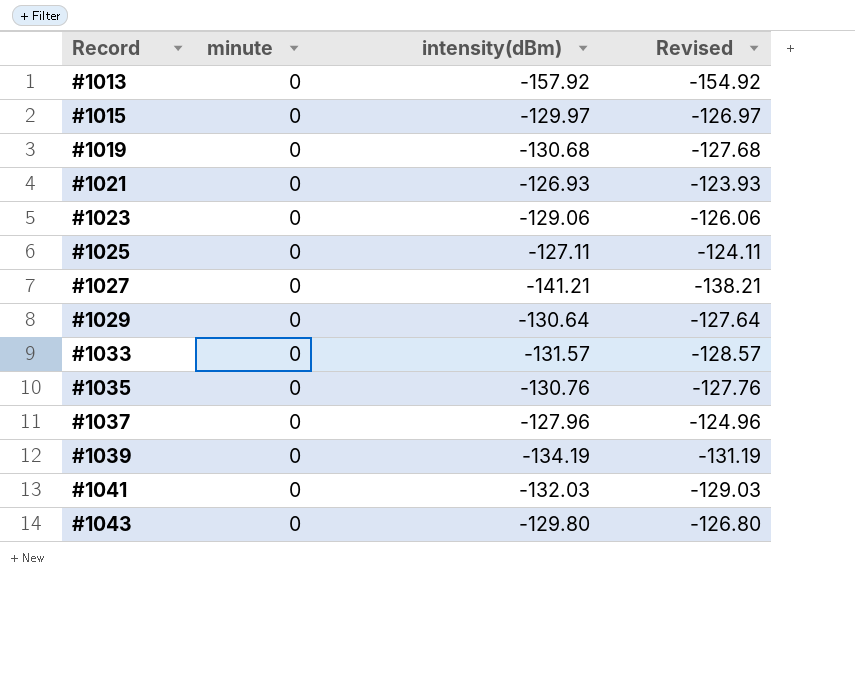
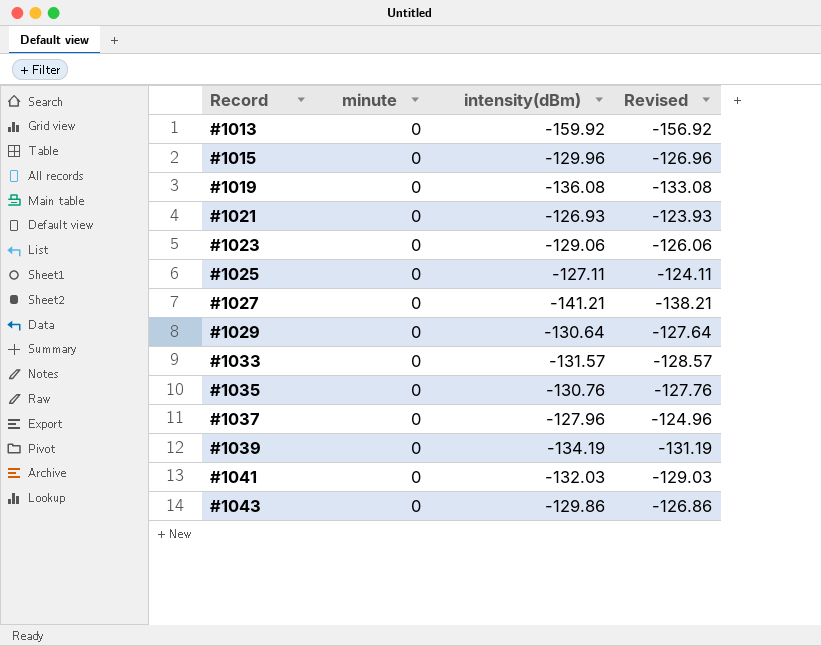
#1013 | intensity(dBm): -157.92 -> -159.92
#1013 | Revised: -154.92 -> -156.92
#1015 | intensity(dBm): -129.97 -> -129.96
#1015 | Revised: -126.97 -> -126.96
#1019 | intensity(dBm): -130.68 -> -136.08
#1019 | Revised: -127.68 -> -133.08
#1043 | intensity(dBm): -129.80 -> -129.86
#1043 | Revised: -126.80 -> -126.86

